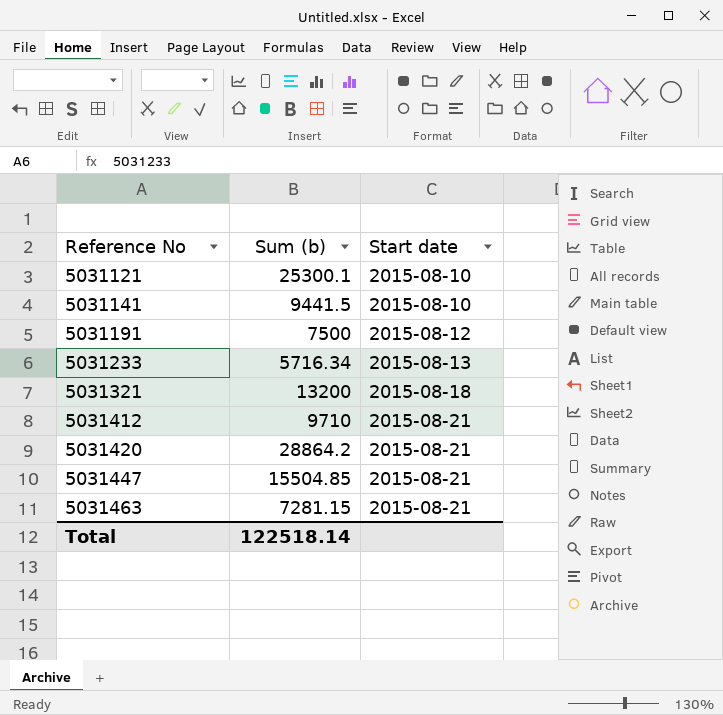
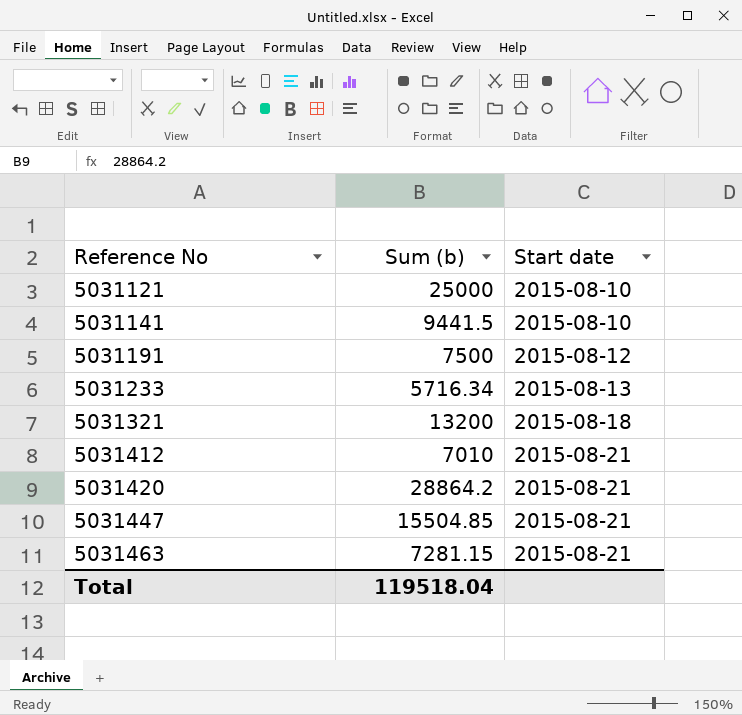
5031121 | Sum (b): 25300.1 -> 25000
5031412 | Sum (b): 9710 -> 7010
Total | Sum (b): 122518.14 -> 119518.04

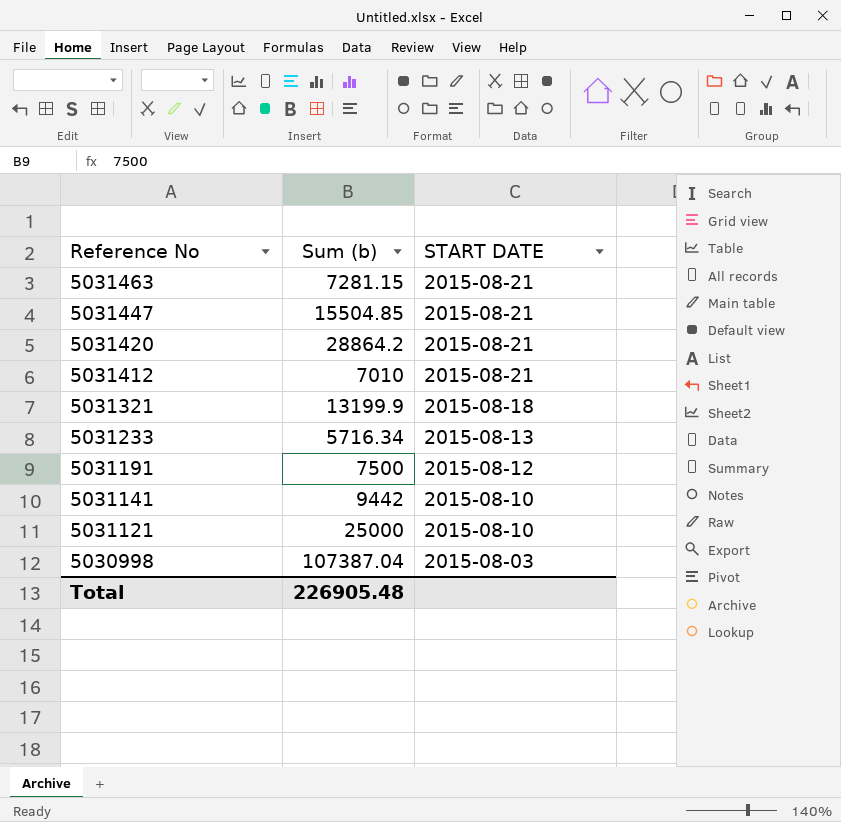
row order: Reference No ascending -> Reference No descending
column name: Start date -> START DATE
5031321 | Sum (b): 13200 -> 13199.9
5031141 | Sum (b): 9441.5 -> 9442
row 5030998: none -> 107387.04 | 2015-08-03
Total | Sum (b): 119518.04 -> 226905.48

